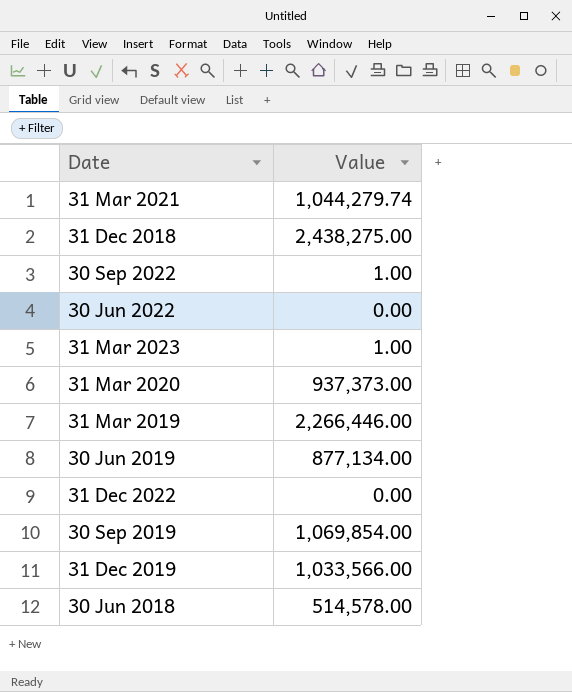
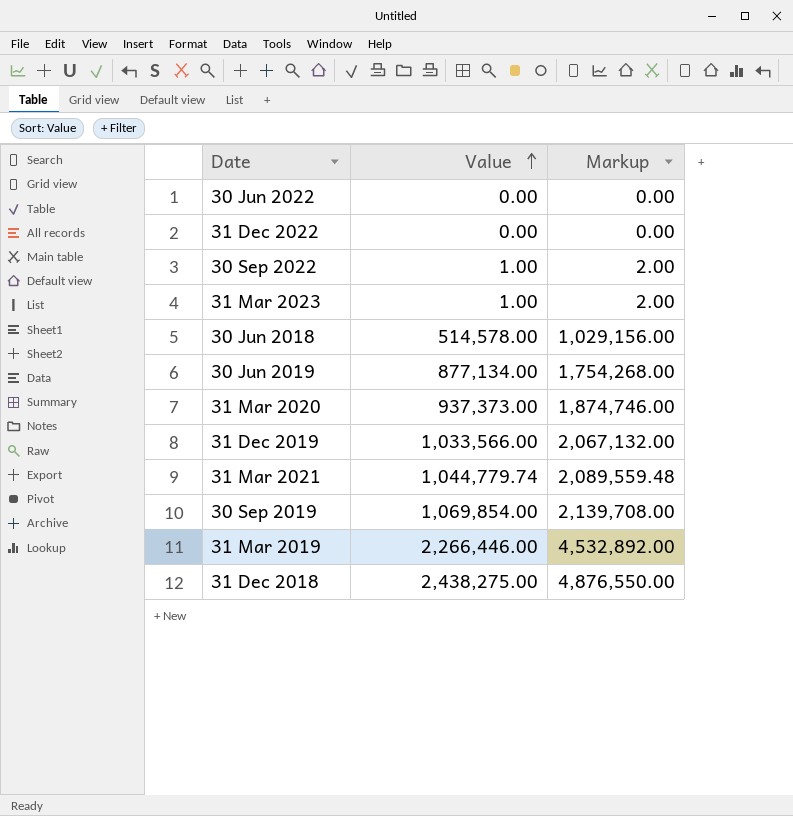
row order: none -> Value ascending
column Markup | formula: none -> [Value] * 2
31 Mar 2021 | Value: 1,044,279.74 -> 1,044,779.74

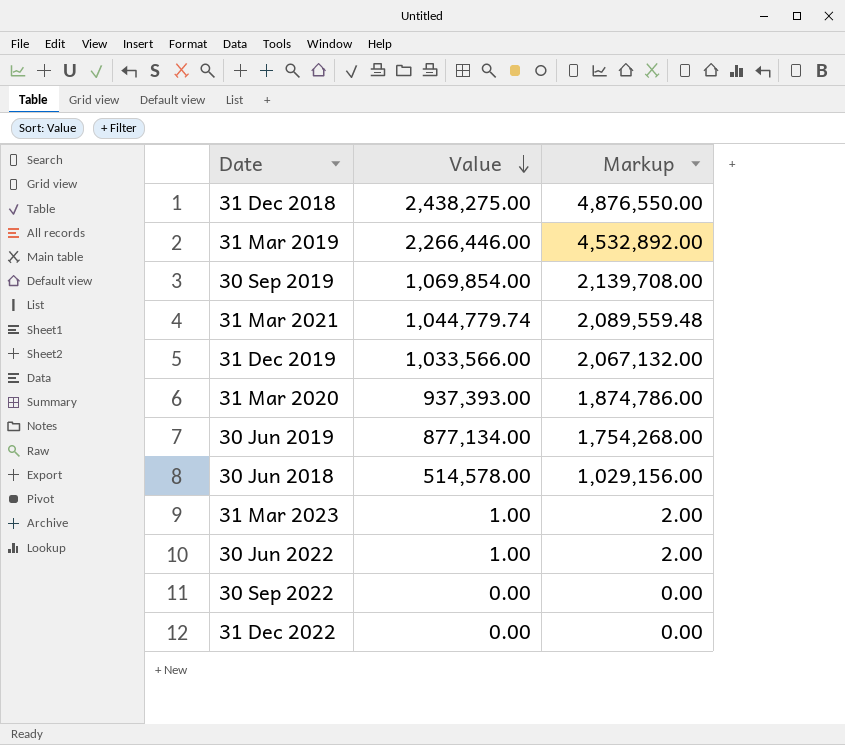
row order: Value ascending -> Value descending
31 Mar 2020 | Value: 937,373.00 -> 937,393.00
31 Mar 2020 | Markup: 1,874,746.00 -> 1,874,786.00
30 Jun 2022 | Value: 0.00 -> 1.00
30 Jun 2022 | Markup: 0.00 -> 2.00
30 Sep 2022 | Value: 1.00 -> 0.00
30 Sep 2022 | Markup: 2.00 -> 0.00

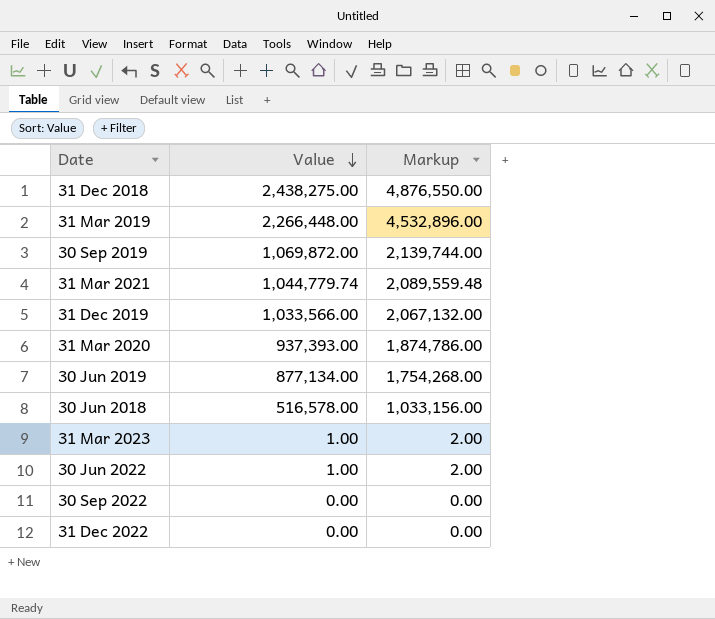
31 Mar 2019 | Value: 2,266,446.00 -> 2,266,448.00
31 Mar 2019 | Markup: 4,532,892.00 -> 4,532,896.00
30 Sep 2019 | Value: 1,069,854.00 -> 1,069,872.00
30 Sep 2019 | Markup: 2,139,708.00 -> 2,139,744.00
30 Jun 2018 | Value: 514,578.00 -> 516,578.00
30 Jun 2018 | Markup: 1,029,156.00 -> 1,033,156.00

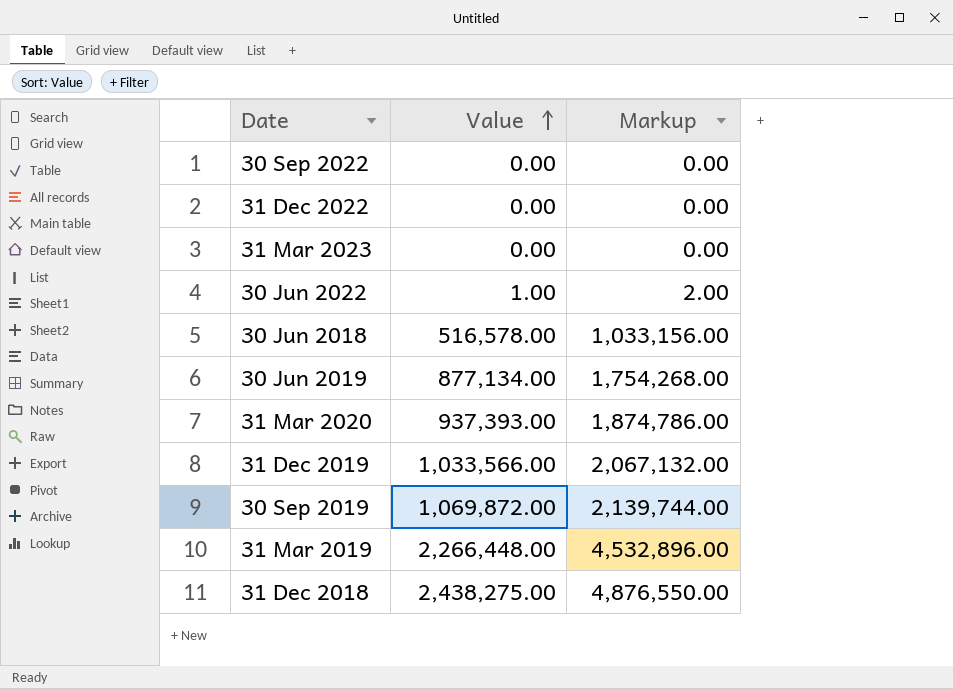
row order: Value descending -> Value ascending
row 31 Mar 2021: 1,044,779.74 | 2,089,559.48 -> none
31 Mar 2023 | Value: 1.00 -> 0.00
31 Mar 2023 | Markup: 2.00 -> 0.00

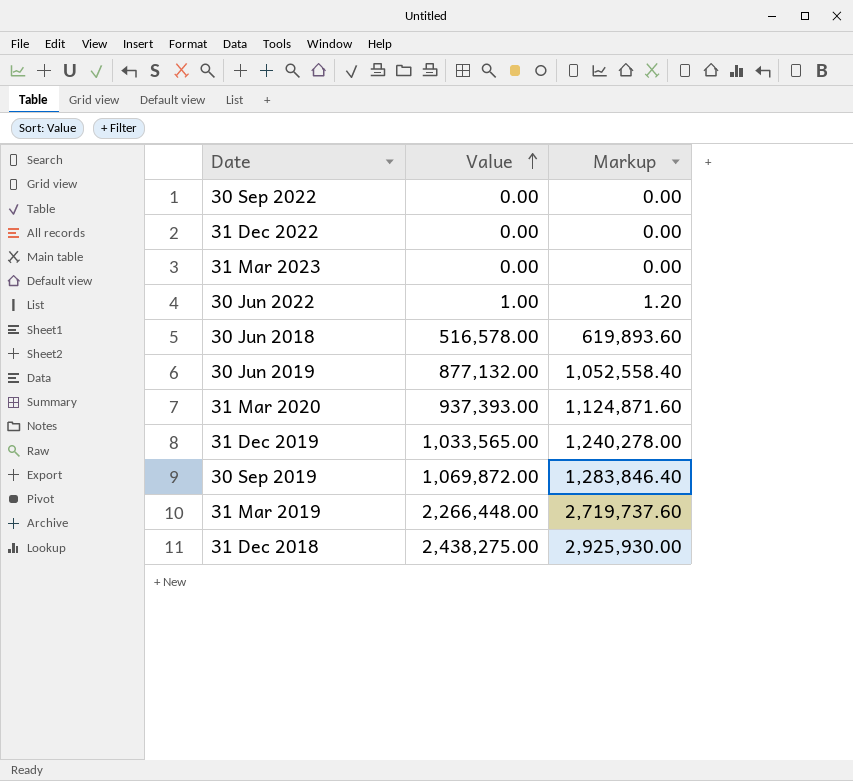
column Markup | formula: [Value] * 2 -> [Value] * 1.2
30 Jun 2019 | Value: 877,134.00 -> 877,132.00
31 Dec 2019 | Value: 1,033,566.00 -> 1,033,565.00

